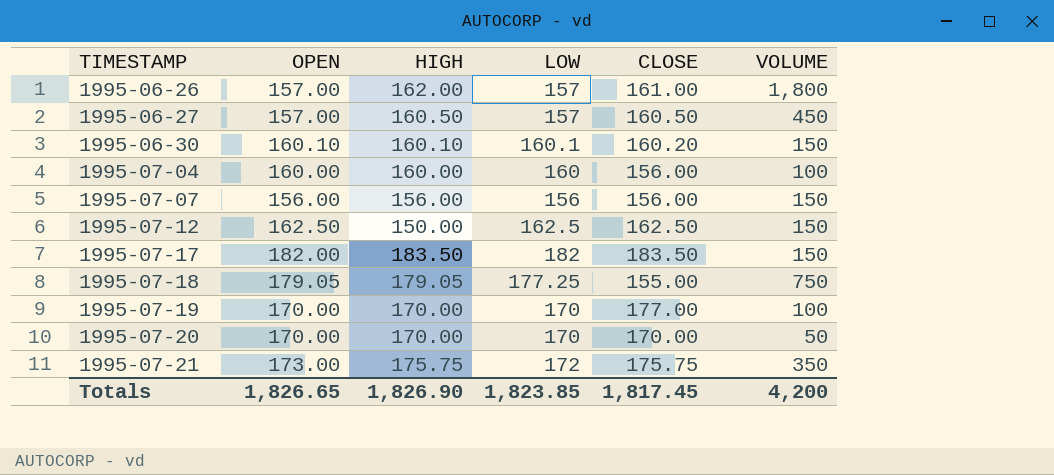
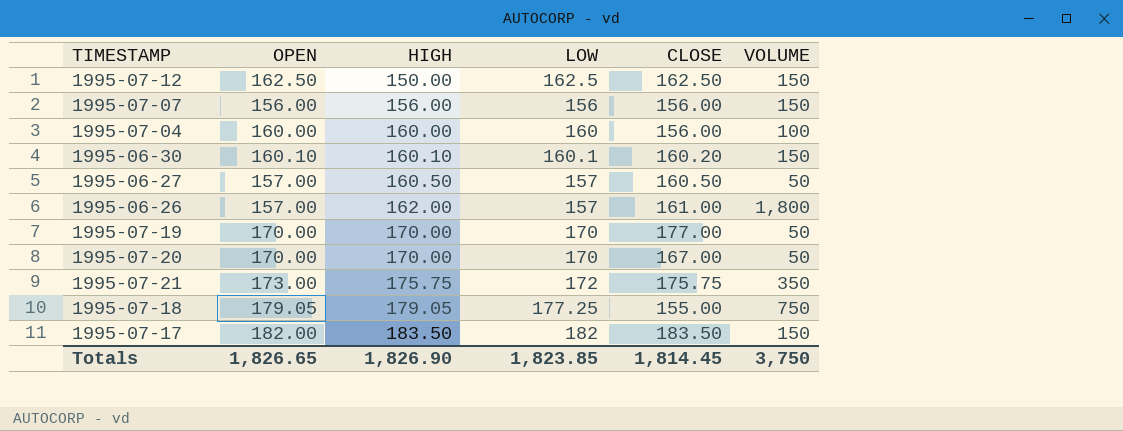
row order: TIMESTAMP ascending -> HIGH ascending
1995-06-27 | VOLUME: 450 -> 50
1995-07-19 | VOLUME: 100 -> 50
1995-07-20 | CLOSE: 170.00 -> 167.00
Totals | CLOSE: 1,817.45 -> 1,814.45
Totals | VOLUME: 4,200 -> 3,750

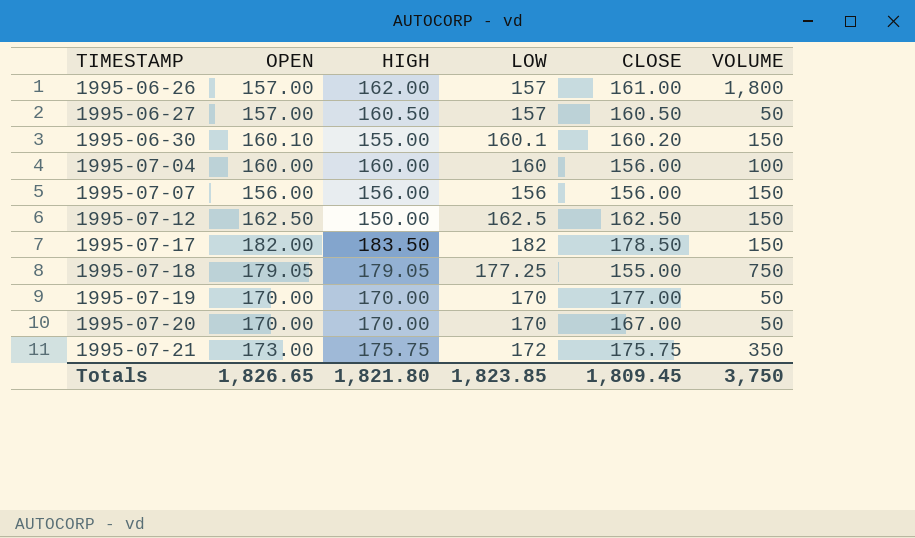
row order: HIGH ascending -> TIMESTAMP ascending
1995-06-30 | HIGH: 160.10 -> 155.00
1995-07-17 | CLOSE: 183.50 -> 178.50
Totals | HIGH: 1,826.90 -> 1,821.80
Totals | CLOSE: 1,814.45 -> 1,809.45

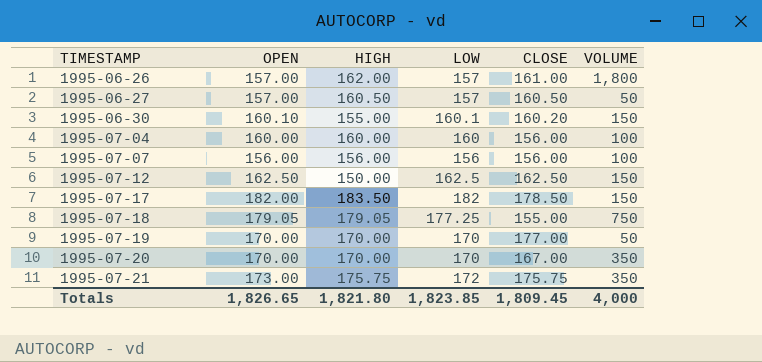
1995-07-07 | VOLUME: 150 -> 100
1995-07-20 | VOLUME: 50 -> 350
Totals | VOLUME: 3,750 -> 4,000

